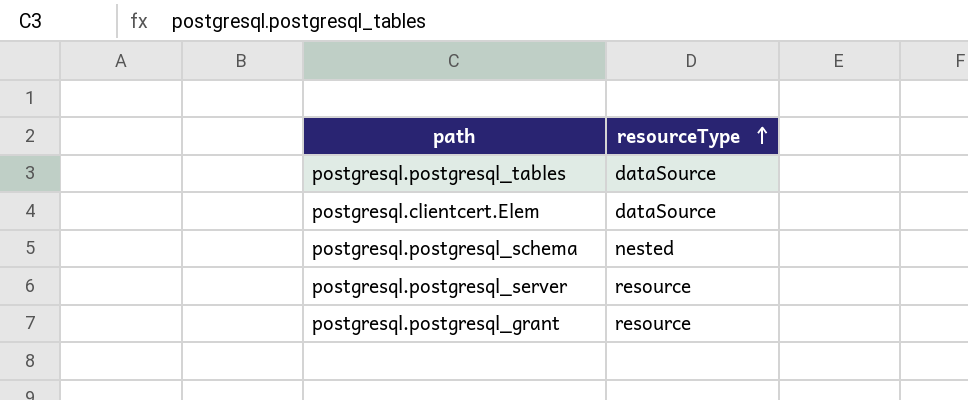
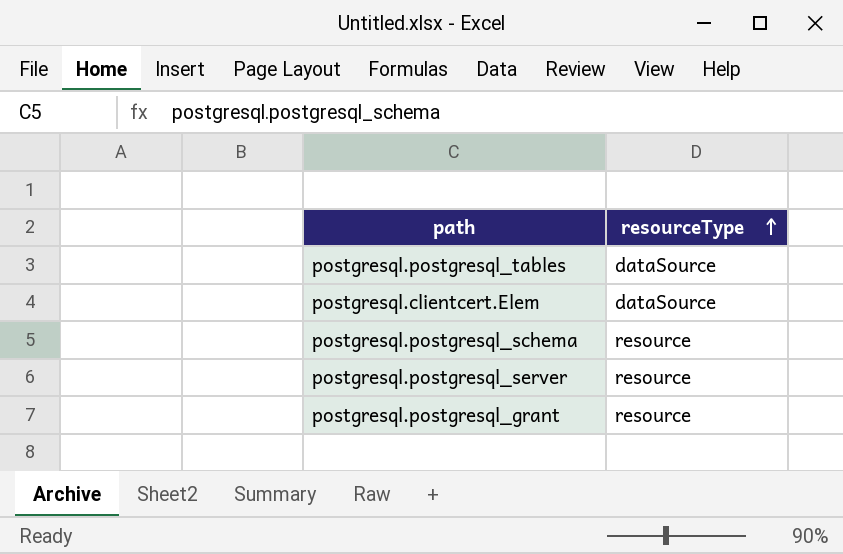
postgresql.postgresql_schema | resourceType: nested -> resource

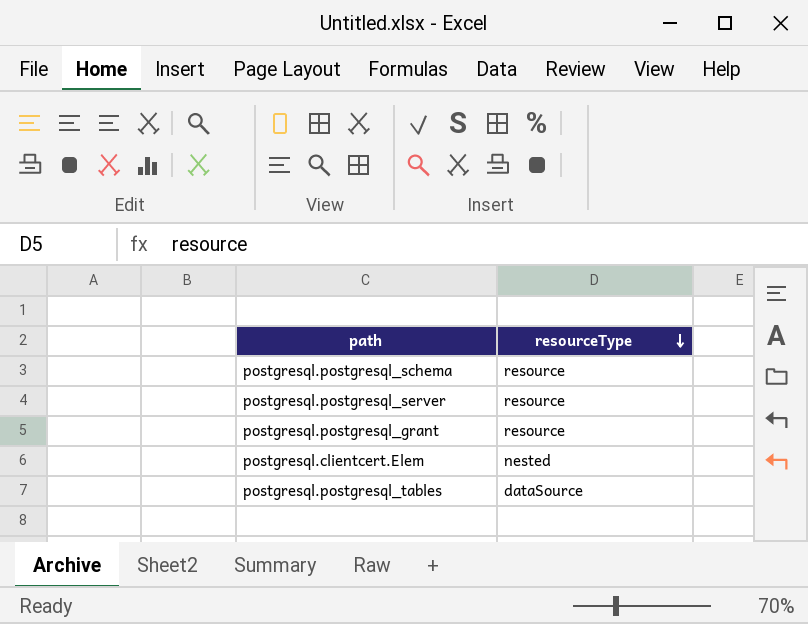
row order: resourceType ascending -> resourceType descending
postgresql.clientcert.Elem | resourceType: dataSource -> nested

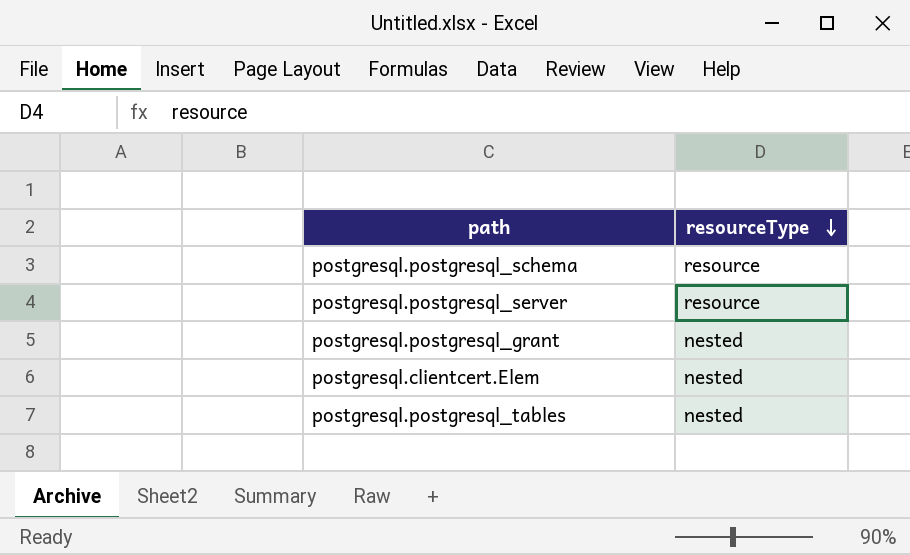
postgresql.postgresql_grant | resourceType: resource -> nested
postgresql.postgresql_tables | resourceType: dataSource -> nested

